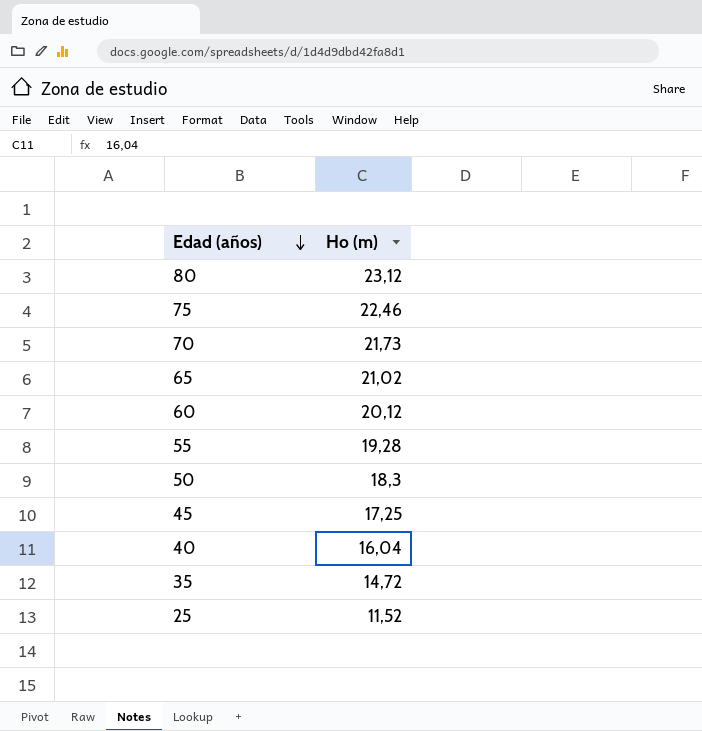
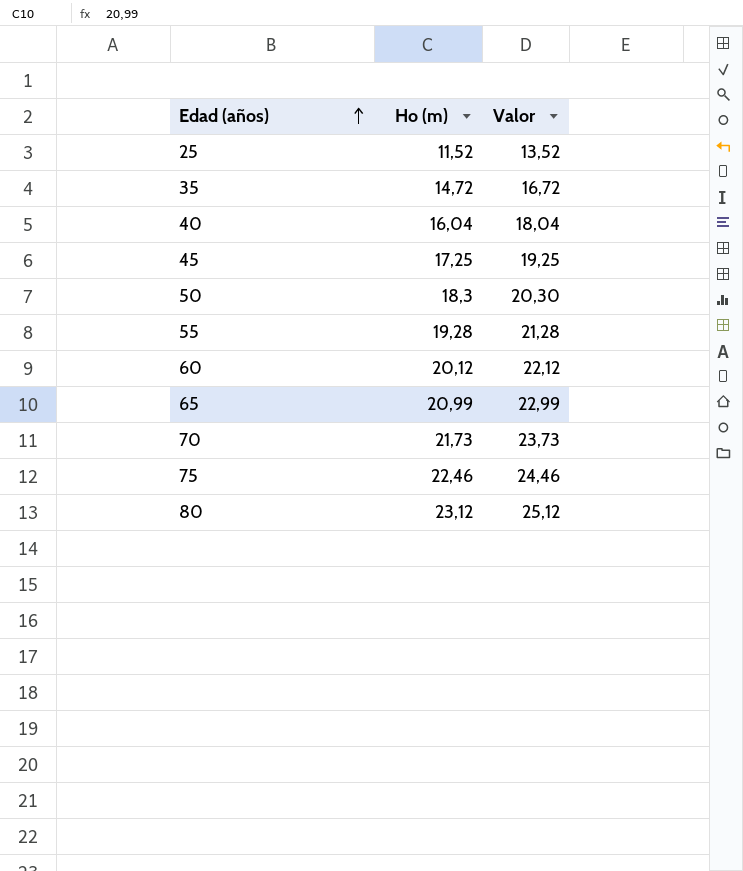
row order: Edad (años) descending -> Edad (años) ascending
column Valor | formula: none -> [Ho (m)] + 2
65 | Ho (m): 21,02 -> 20,99

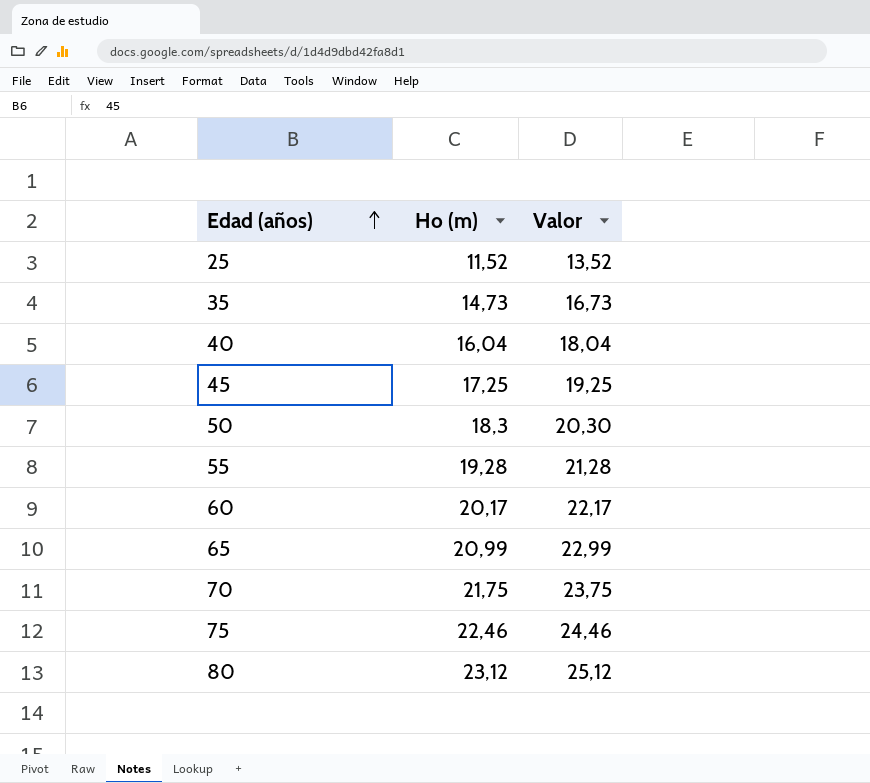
35 | Ho (m): 14,72 -> 14,73
35 | Valor: 16,72 -> 16,73
60 | Ho (m): 20,12 -> 20,17
60 | Valor: 22,12 -> 22,17
70 | Ho (m): 21,73 -> 21,75
70 | Valor: 23,73 -> 23,75

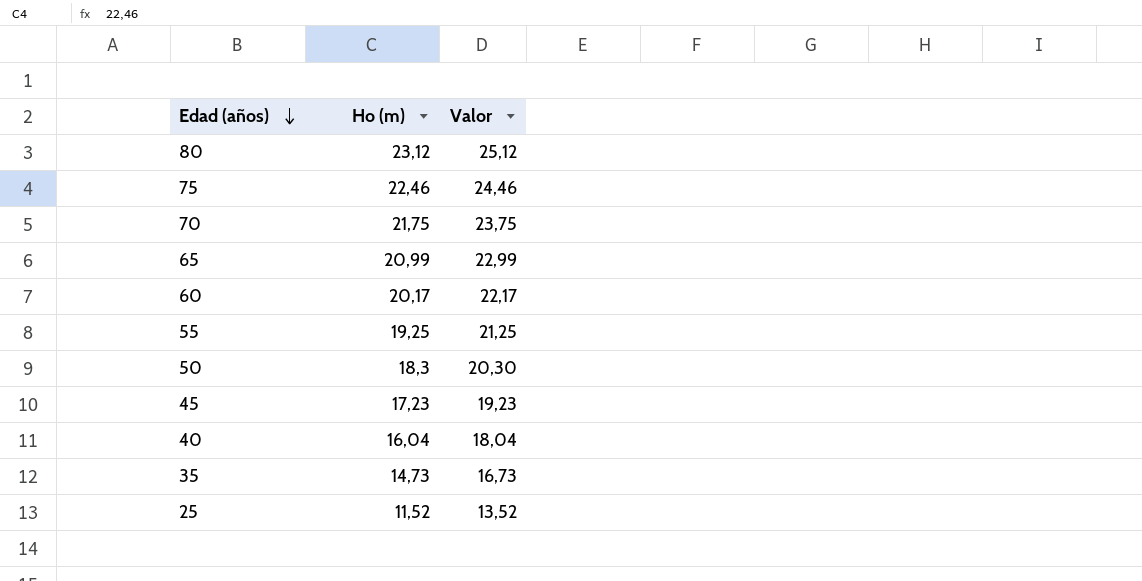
row order: Edad (años) ascending -> Edad (años) descending
55 | Ho (m): 19,28 -> 19,25
55 | Valor: 21,28 -> 21,25
45 | Ho (m): 17,25 -> 17,23
45 | Valor: 19,25 -> 19,23

